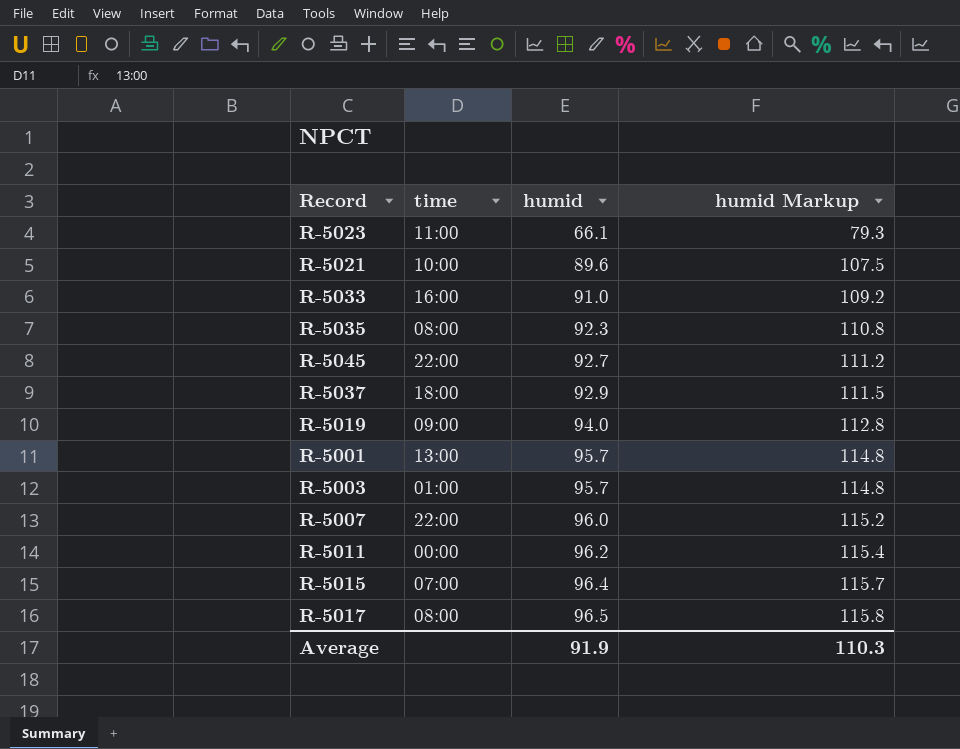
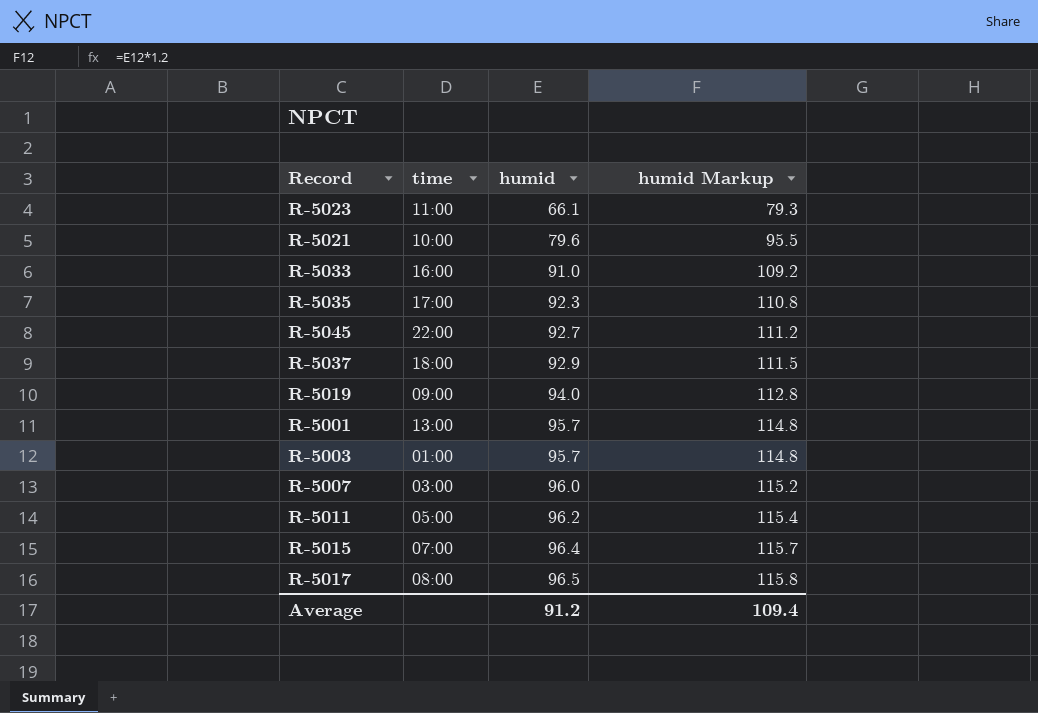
R-5021 | humid: 89.6 -> 79.6
R-5021 | humid Markup: 107.5 -> 95.5
R-5035 | time: 08:00 -> 17:00
R-5007 | time: 22:00 -> 03:00
R-5011 | time: 00:00 -> 05:00
Average | humid: 91.9 -> 91.2
Average | humid Markup: 110.3 -> 109.4

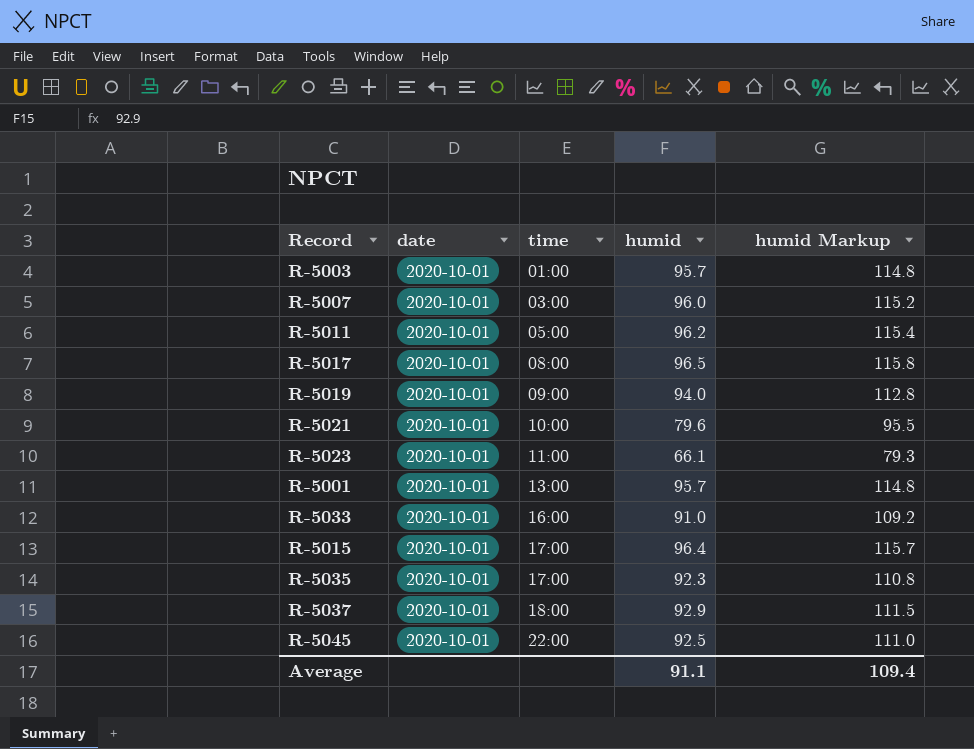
row order: humid ascending -> time ascending
column date | position: none -> 2
R-5015 | time: 07:00 -> 17:00
R-5045 | humid: 92.7 -> 92.5
R-5045 | humid Markup: 111.2 -> 111.0
Average | humid: 91.2 -> 91.1

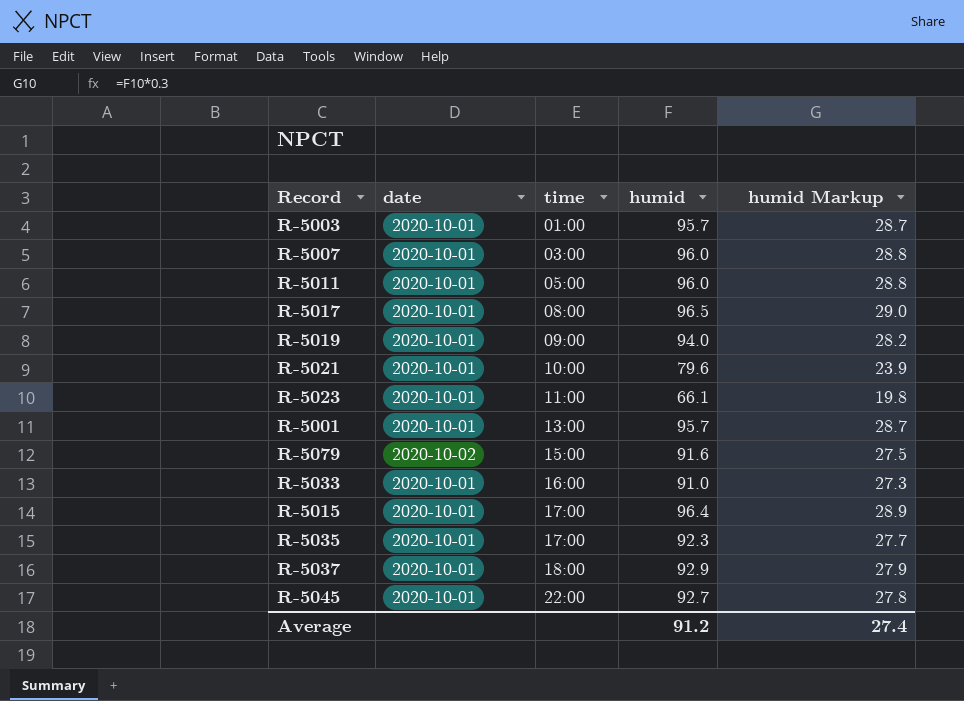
column humid Markup | formula: [humid] * 1.2 -> [humid] * 0.3
R-5011 | humid: 96.2 -> 96.0
row R-5079: none -> 2020-10-02 | 15:00 | 91.6 | 27.5
R-5045 | humid: 92.5 -> 92.7
Average | humid: 91.1 -> 91.2
Average | humid Markup: 109.4 -> 27.4

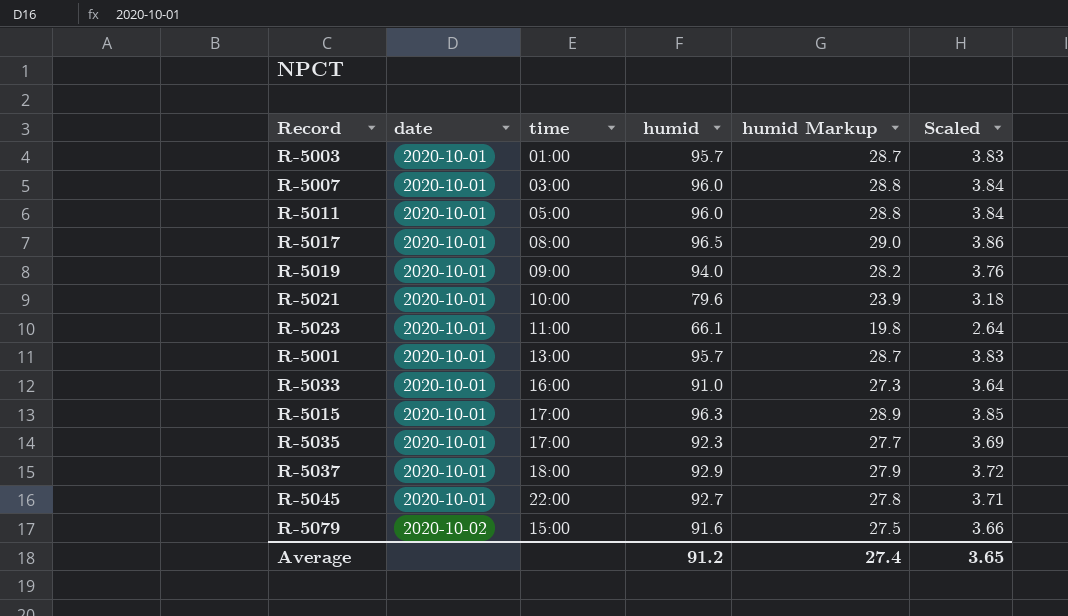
row order: time ascending -> date ascending
column Scaled | formula: none -> [humid] * 0.04
R-5015 | humid: 96.4 -> 96.3

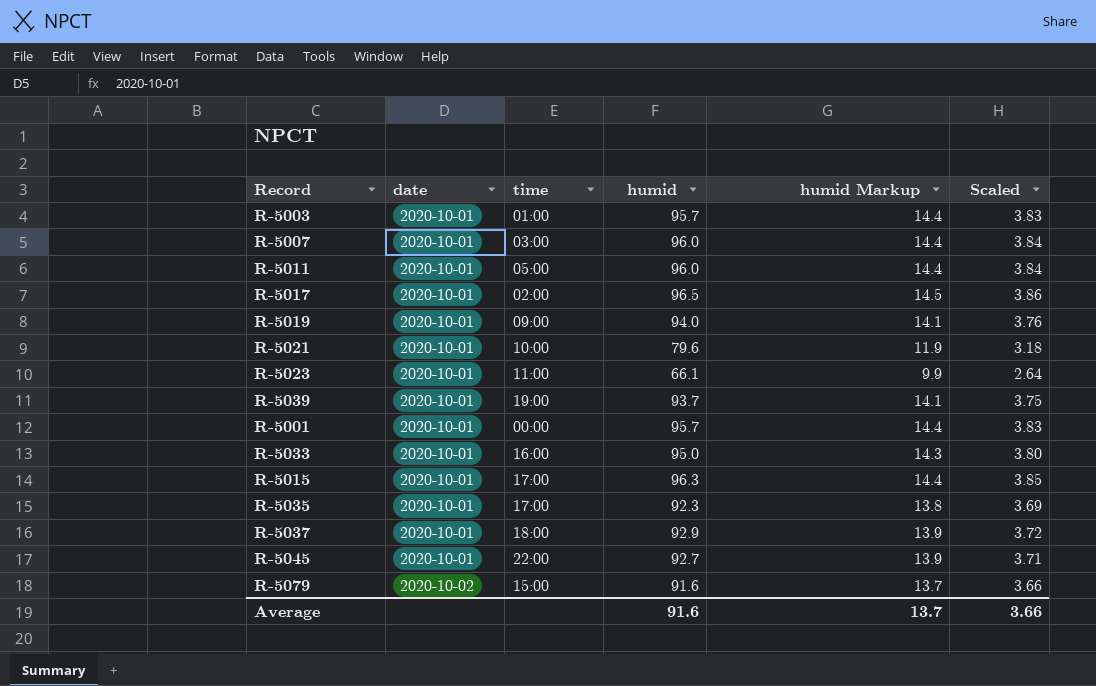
column humid Markup | formula: [humid] * 0.3 -> [humid] * 0.15
R-5017 | time: 08:00 -> 02:00
row R-5039: none -> 2020-10-01 | 19:00 | 93.7 | 14.1 | 3.75
R-5001 | time: 13:00 -> 00:00
R-5033 | humid: 91.0 -> 95.0
R-5033 | Scaled: 3.64 -> 3.80
Average | humid: 91.2 -> 91.6
Average | humid Markup: 27.4 -> 13.7
Average | Scaled: 3.65 -> 3.66

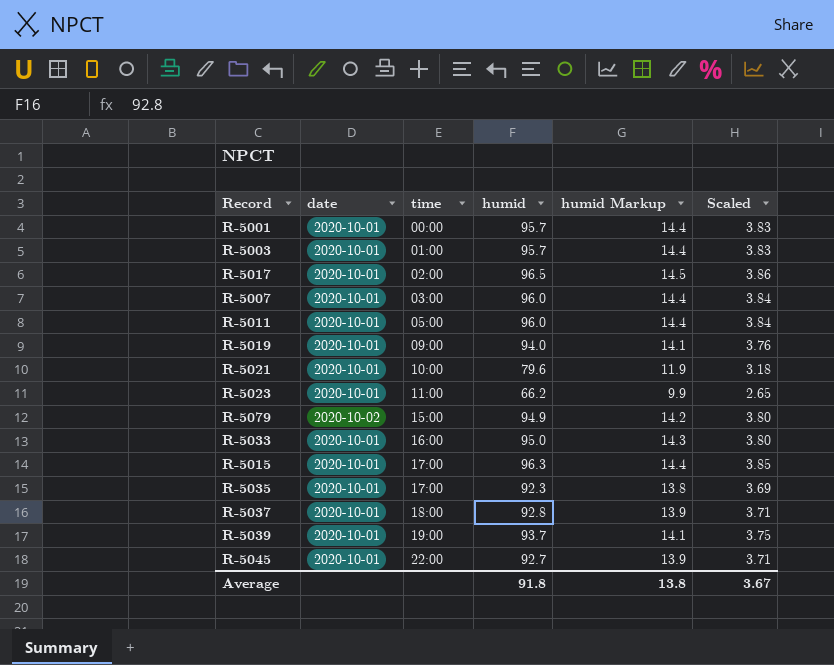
row order: date ascending -> time ascending
R-5023 | humid: 66.1 -> 66.2
R-5023 | Scaled: 2.64 -> 2.65
R-5079 | humid: 91.6 -> 94.9
R-5079 | humid Markup: 13.7 -> 14.2
R-5079 | Scaled: 3.66 -> 3.80
R-5037 | humid: 92.9 -> 92.8
R-5037 | Scaled: 3.72 -> 3.71
Average | humid: 91.6 -> 91.8
Average | humid Markup: 13.7 -> 13.8
Average | Scaled: 3.66 -> 3.67

